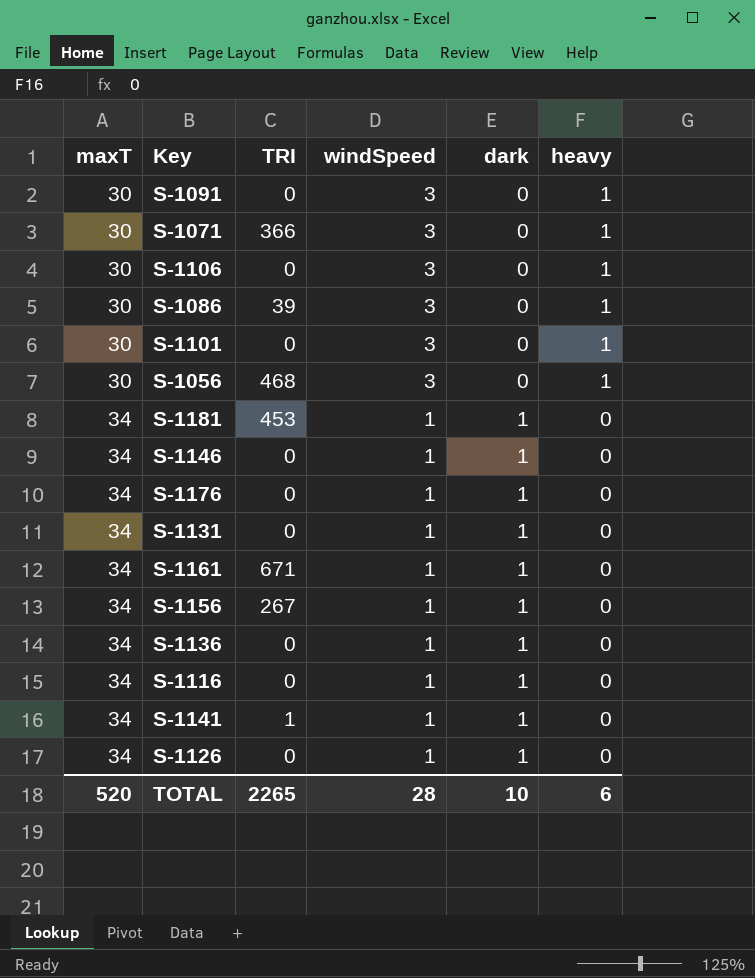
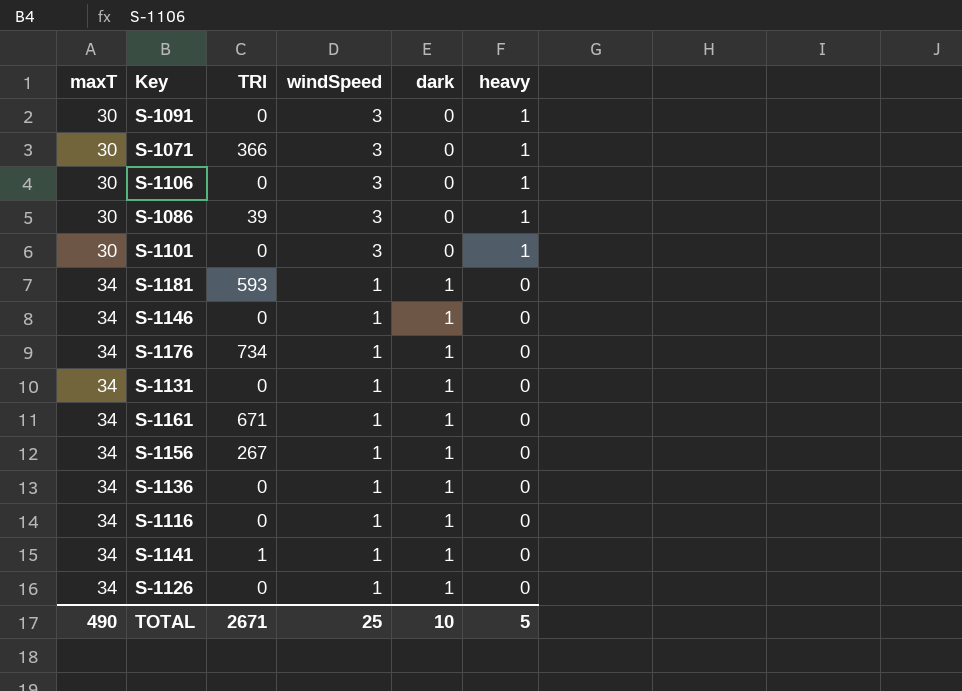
row S-1056: 30 | 468 | 3 | 0 | 1 -> none
S-1181 | TRI: 453 -> 593
S-1176 | TRI: 0 -> 734
TOTAL | maxT: 520 -> 490
TOTAL | TRI: 2265 -> 2671
TOTAL | windSpeed: 28 -> 25
TOTAL | heavy: 6 -> 5

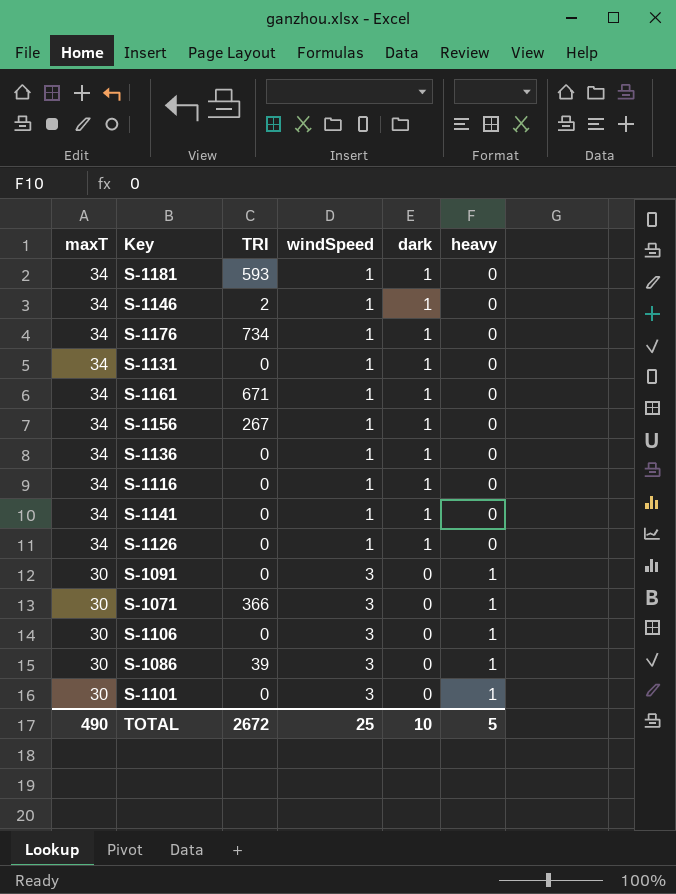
row order: maxT ascending -> maxT descending
S-1146 | TRI: 0 -> 2
S-1141 | TRI: 1 -> 0
TOTAL | TRI: 2671 -> 2672

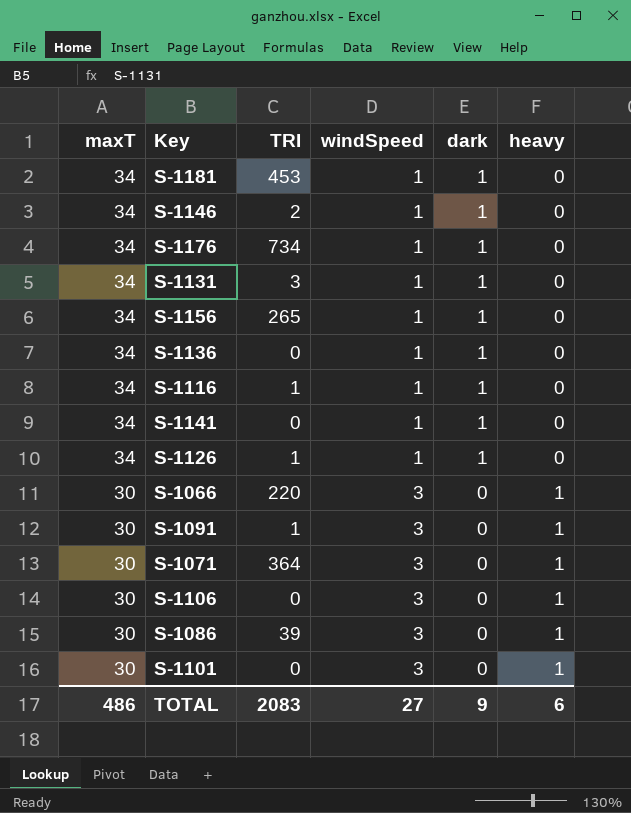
row S-1161: 34 | 671 | 1 | 1 | 0 -> none
S-1181 | TRI: 593 -> 453
S-1131 | TRI: 0 -> 3
S-1156 | TRI: 267 -> 265
S-1116 | TRI: 0 -> 1
S-1126 | TRI: 0 -> 1
row S-1066: none -> 30 | 220 | 3 | 0 | 1
S-1091 | TRI: 0 -> 1
S-1071 | TRI: 366 -> 364
TOTAL | maxT: 490 -> 486
TOTAL | TRI: 2672 -> 2083
TOTAL | windSpeed: 25 -> 27
TOTAL | dark: 10 -> 9
TOTAL | heavy: 5 -> 6

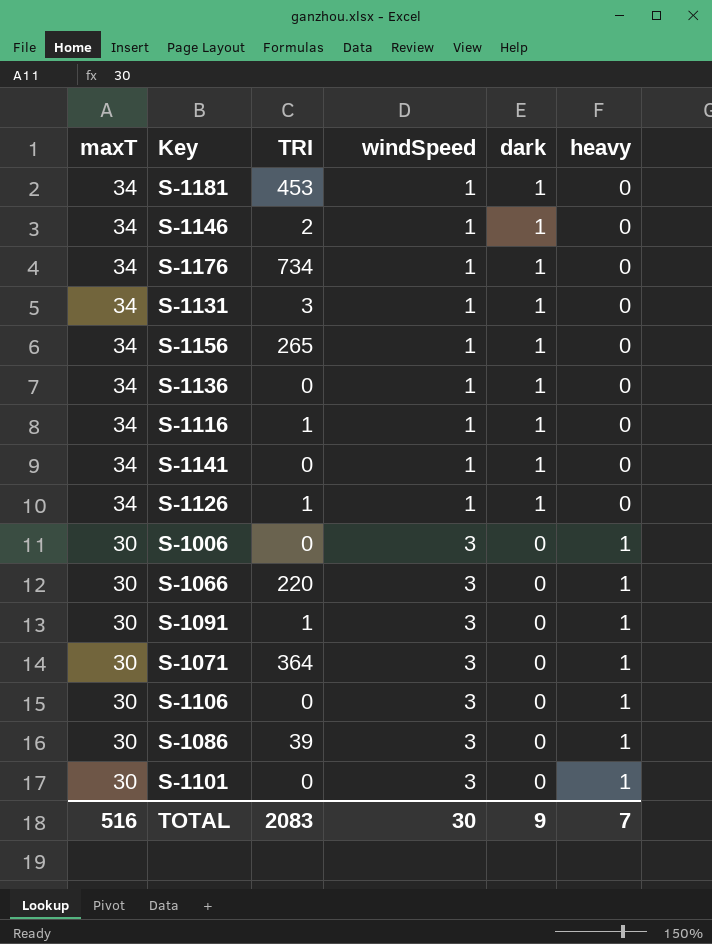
row S-1006: none -> 30 | 0 | 3 | 0 | 1
TOTAL | maxT: 486 -> 516
TOTAL | windSpeed: 27 -> 30
TOTAL | heavy: 6 -> 7

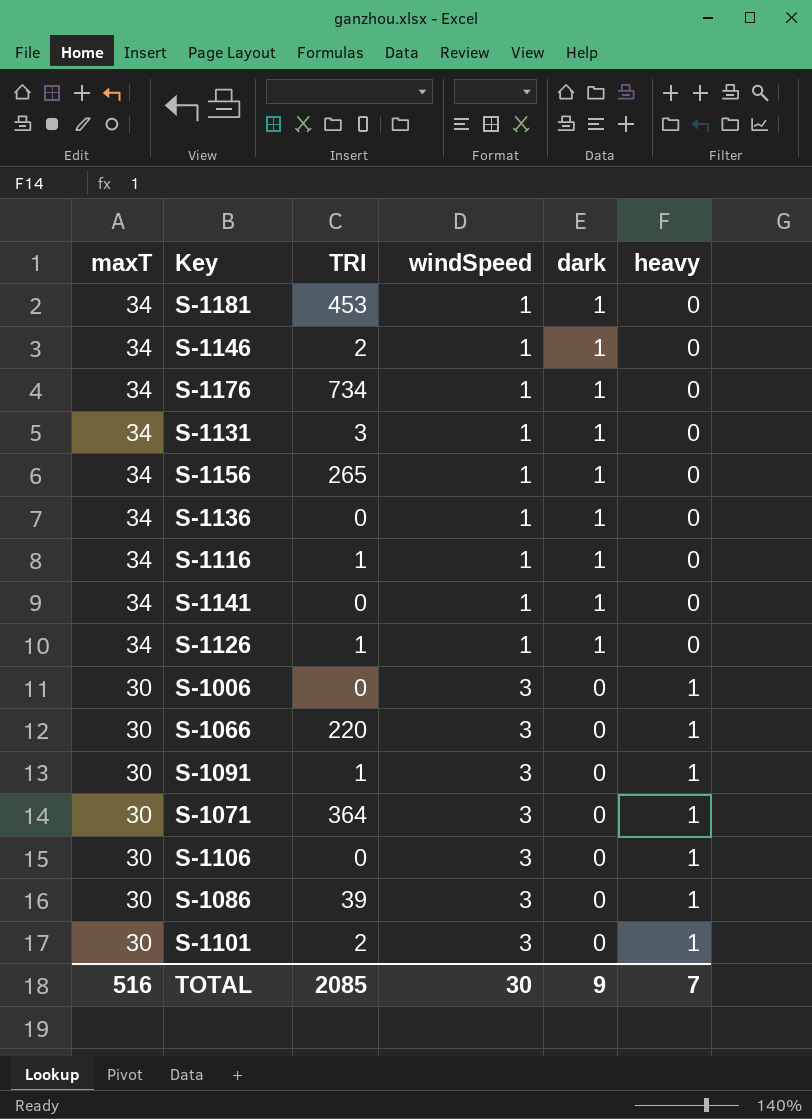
S-1101 | TRI: 0 -> 2
TOTAL | TRI: 2083 -> 2085

